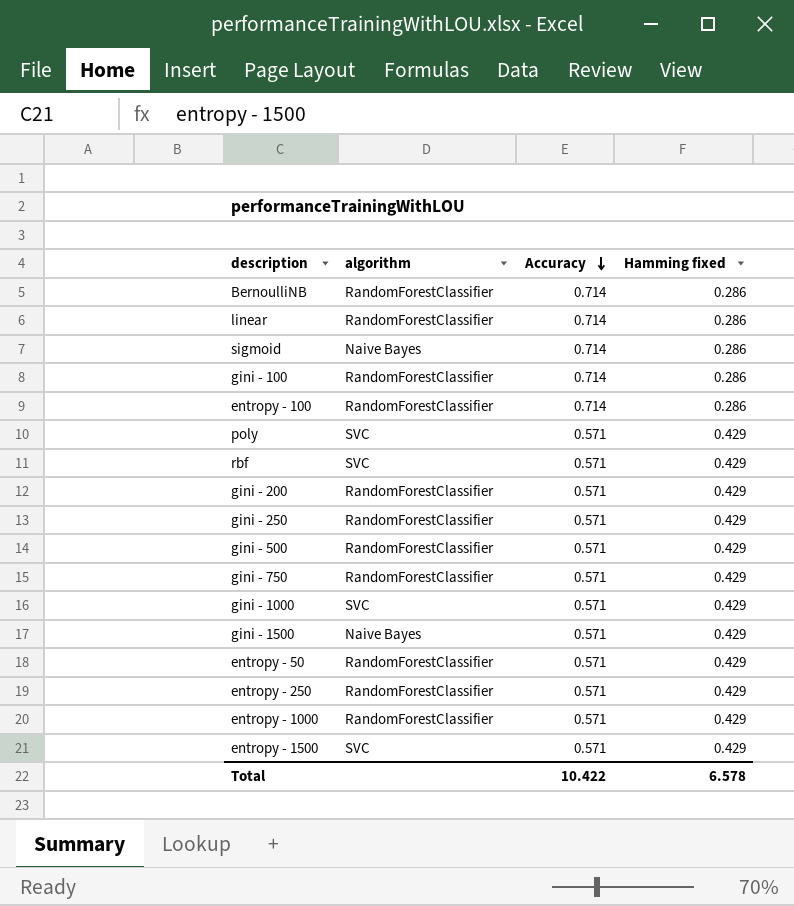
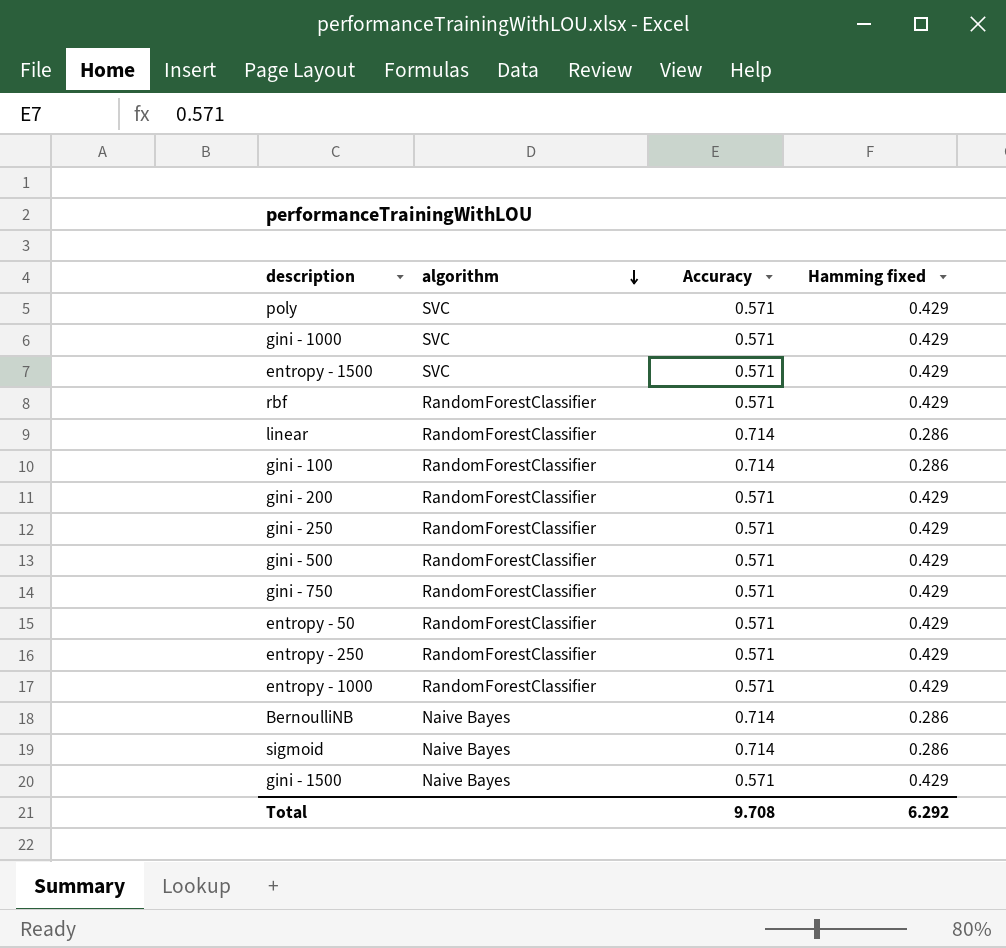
row order: Accuracy descending -> algorithm descending
row entropy - 100: RandomForestClassifier | 0.714 | 0.286 -> none
rbf | algorithm: SVC -> RandomForestClassifier
BernoulliNB | algorithm: RandomForestClassifier -> Naive Bayes
Total | Accuracy: 10.422 -> 9.708
Total | Hamming fixed: 6.578 -> 6.292

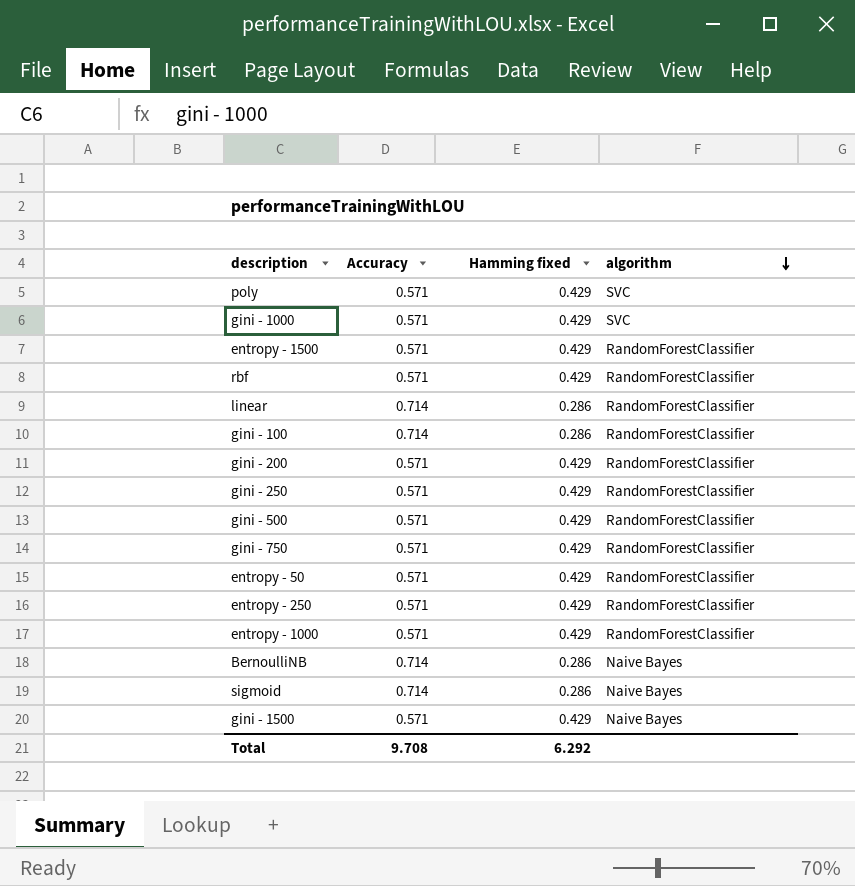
column algorithm | position: 2 -> 4
entropy - 1500 | algorithm: SVC -> RandomForestClassifier

